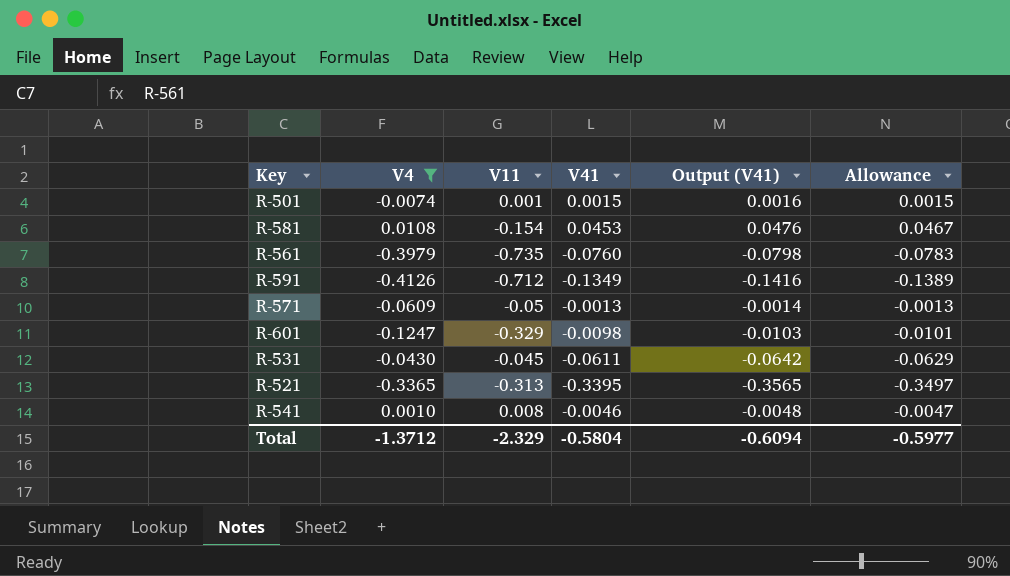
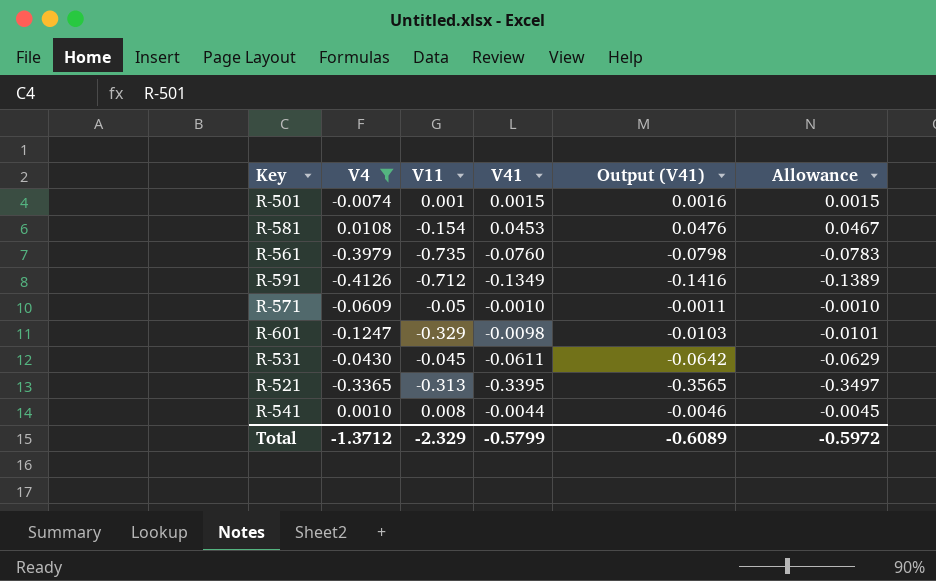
R-571 | V41: -0.0013 -> -0.0010
R-571 | Output (V41): -0.0014 -> -0.0011
R-571 | Allowance: -0.0013 -> -0.0010
R-541 | V41: -0.0046 -> -0.0044
R-541 | Output (V41): -0.0048 -> -0.0046
R-541 | Allowance: -0.0047 -> -0.0045
Total | V41: -0.5804 -> -0.5799
Total | Output (V41): -0.6094 -> -0.6089
Total | Allowance: -0.5977 -> -0.5972

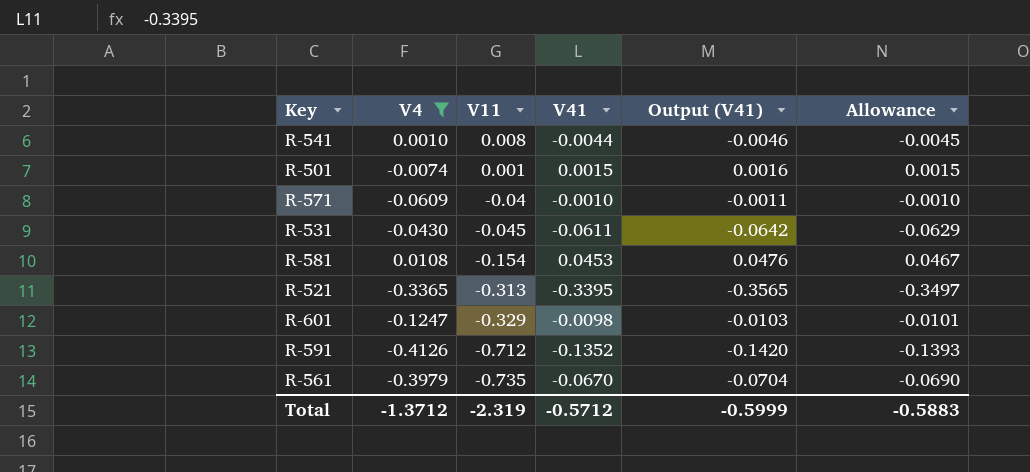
row order: none -> V11 descending
R-571 | V11: -0.05 -> -0.04
R-591 | V41: -0.1349 -> -0.1352
R-591 | Output (V41): -0.1416 -> -0.1420
R-591 | Allowance: -0.1389 -> -0.1393
R-561 | V41: -0.0760 -> -0.0670
R-561 | Output (V41): -0.0798 -> -0.0704
R-561 | Allowance: -0.0783 -> -0.0690
Total | V11: -2.329 -> -2.319
Total | V41: -0.5799 -> -0.5712
Total | Output (V41): -0.6089 -> -0.5999
Total | Allowance: -0.5972 -> -0.5883

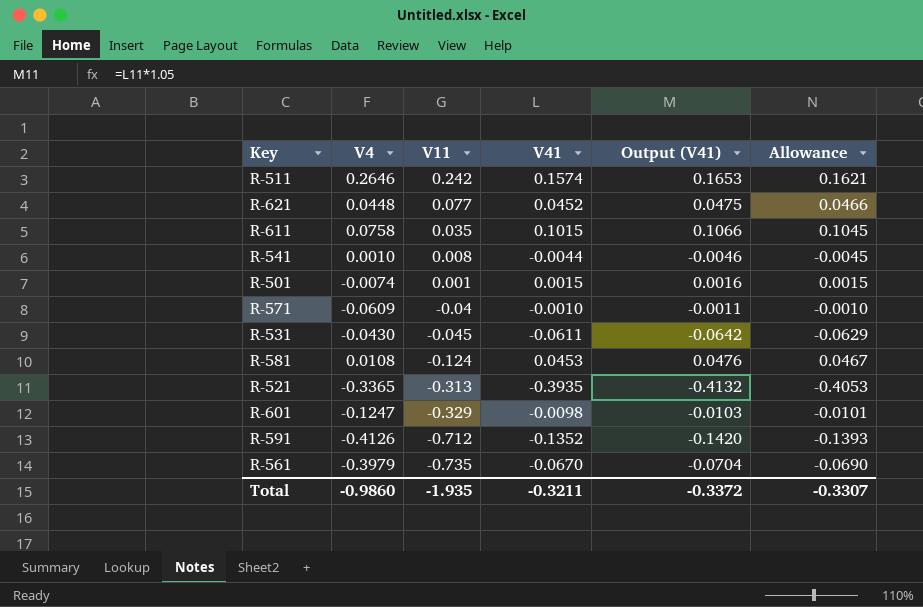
filter: V4 <= 0.0108 -> none
R-581 | V11: -0.154 -> -0.124
R-521 | V41: -0.3395 -> -0.3935
R-521 | Output (V41): -0.3565 -> -0.4132
R-521 | Allowance: -0.3497 -> -0.4053
Total | V4: -1.3712 -> -0.9860
Total | V11: -2.319 -> -1.935
Total | V41: -0.5712 -> -0.3211
Total | Output (V41): -0.5999 -> -0.3372
Total | Allowance: -0.5883 -> -0.3307

